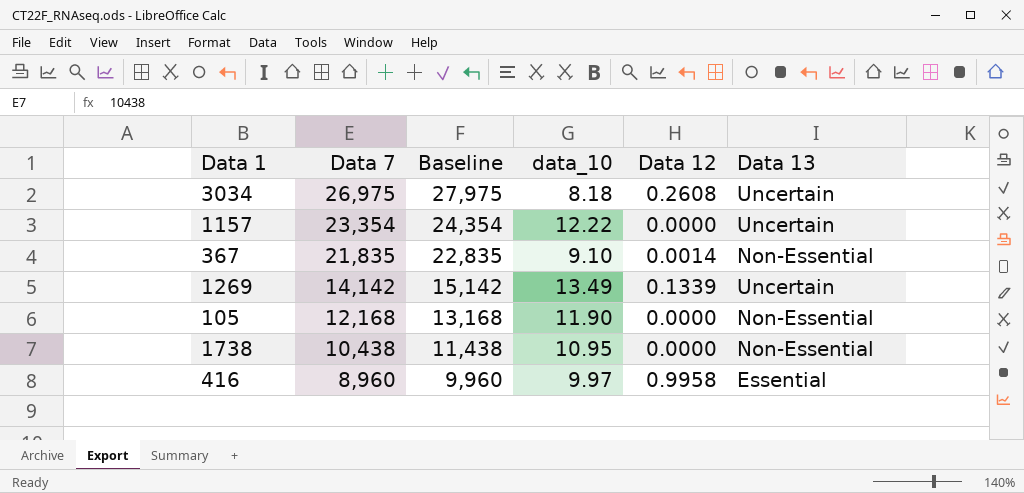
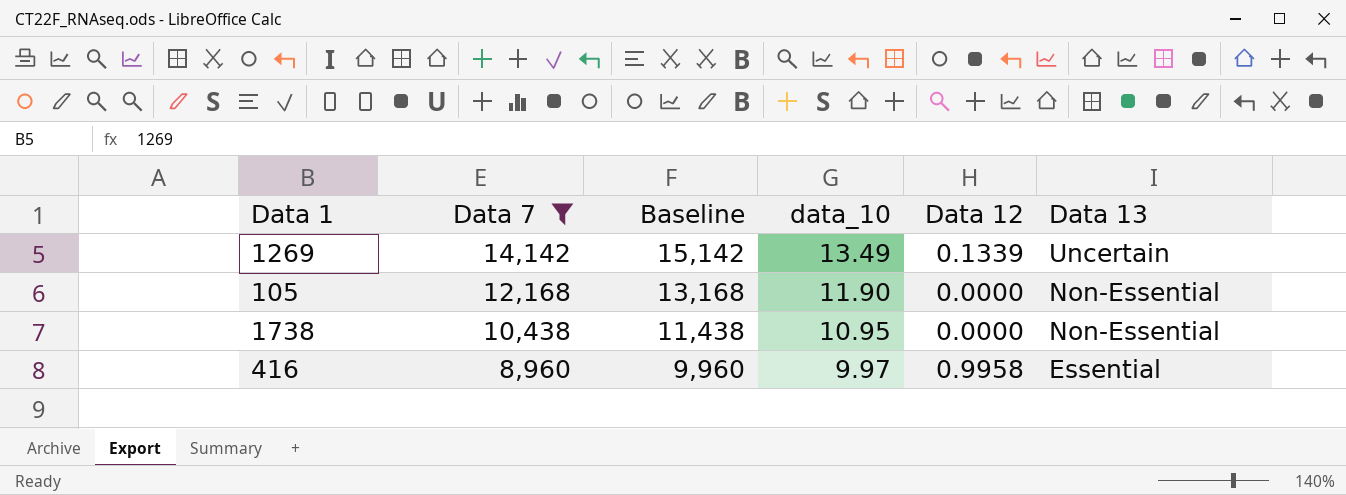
filter: none -> Data 7 <= 14,142

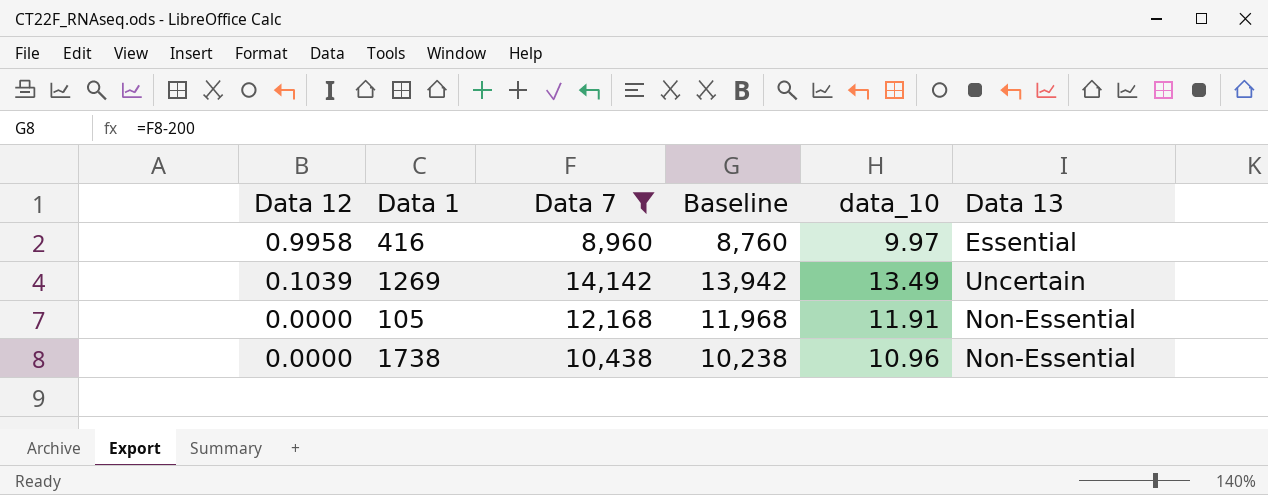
row order: Data 7 descending -> Data 12 descending
column Data 12 | position: 5 -> 1
column Baseline | formula: [Data 7] + 1000 -> [Data 7] - 200
1269 | Data 12: 0.1339 -> 0.1039
105 | data_10: 11.90 -> 11.91
1738 | data_10: 10.95 -> 10.96

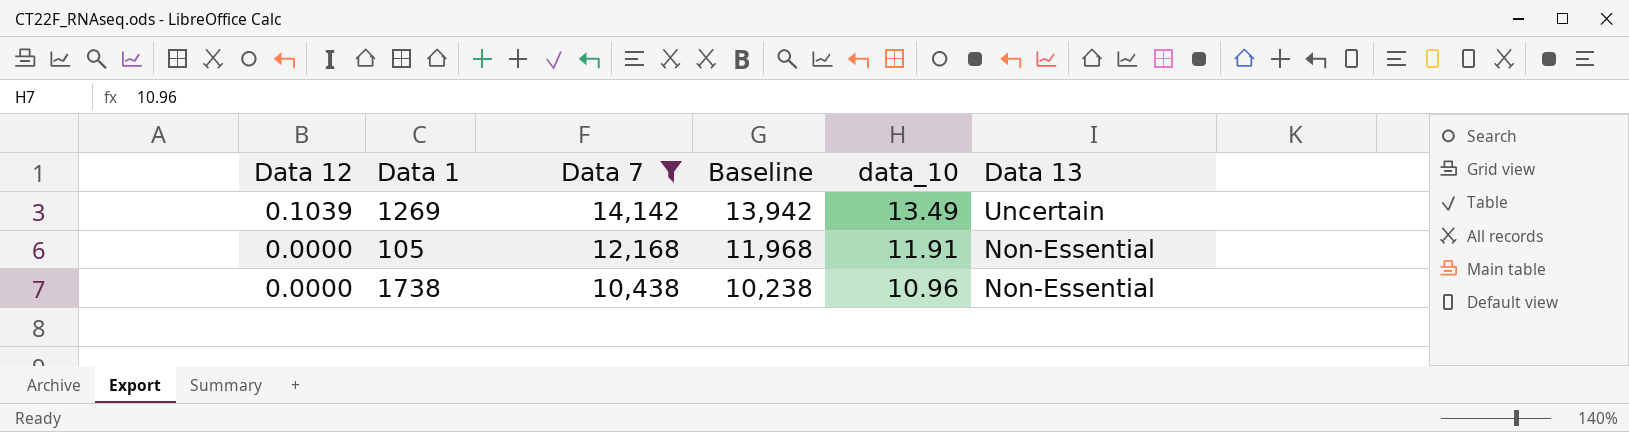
row 416: 0.9958 | 8,960 | 8,760 | 9.97 | Essential -> none

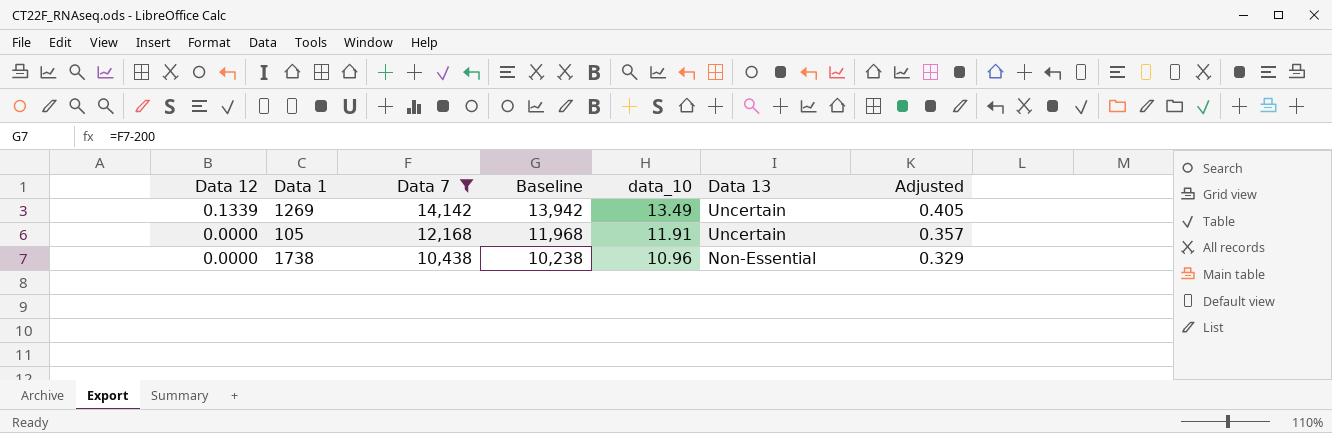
column Adjusted | formula: none -> [data_10] * 0.03
1269 | Data 12: 0.1039 -> 0.1339
105 | Data 13: Non-Essential -> Uncertain

